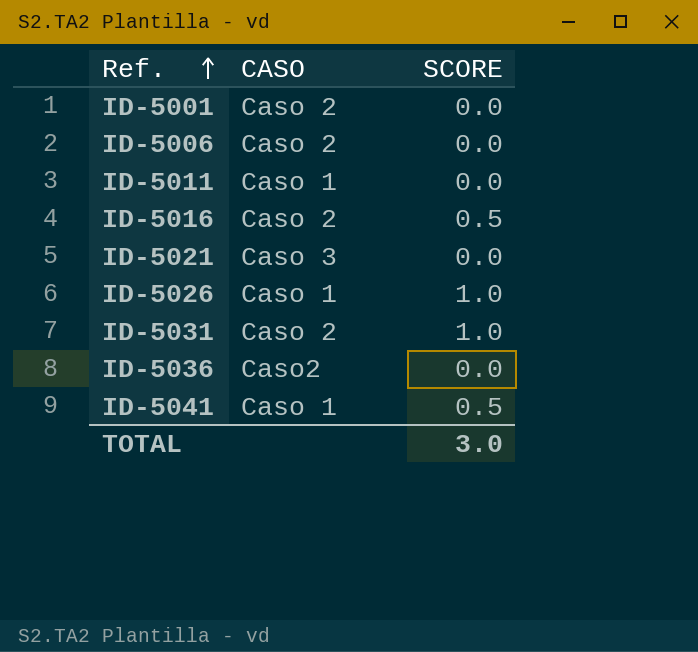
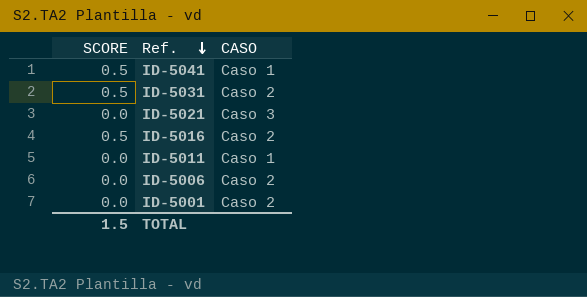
row order: Ref. ascending -> Ref. descending
column SCORE | position: 3 -> 1
row ID-5026: Caso 1 | 1.0 -> none
row ID-5036: Caso2 | 0.0 -> none
ID-5031 | SCORE: 1.0 -> 0.5
TOTAL | SCORE: 3.0 -> 1.5

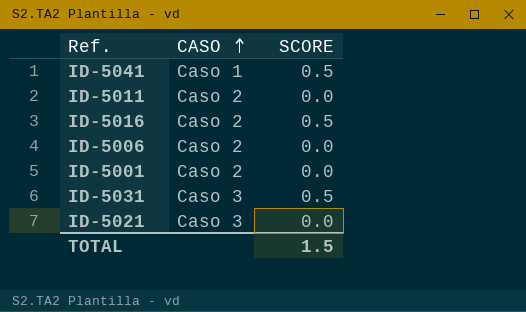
row order: Ref. descending -> CASO ascending
column SCORE | position: 1 -> 3
ID-5011 | CASO: Caso 1 -> Caso 2
ID-5031 | CASO: Caso 2 -> Caso 3

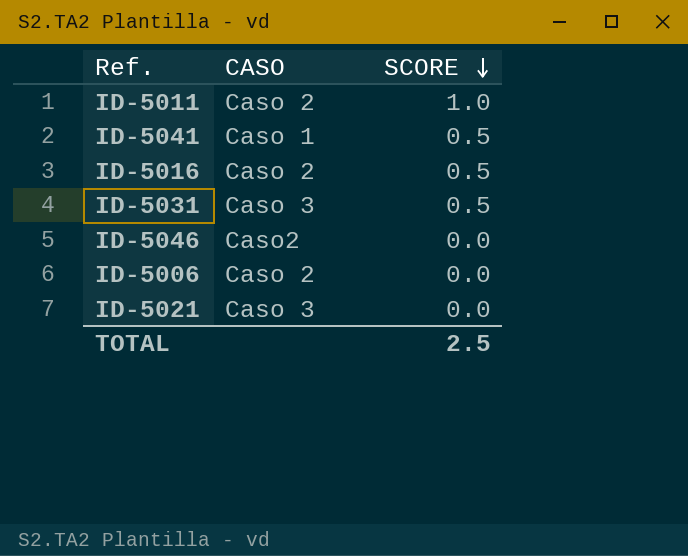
row order: CASO ascending -> SCORE descending
row ID-5001: Caso 2 | 0.0 -> none
ID-5011 | SCORE: 0.0 -> 1.0
row ID-5046: none -> Caso2 | 0.0
TOTAL | SCORE: 1.5 -> 2.5

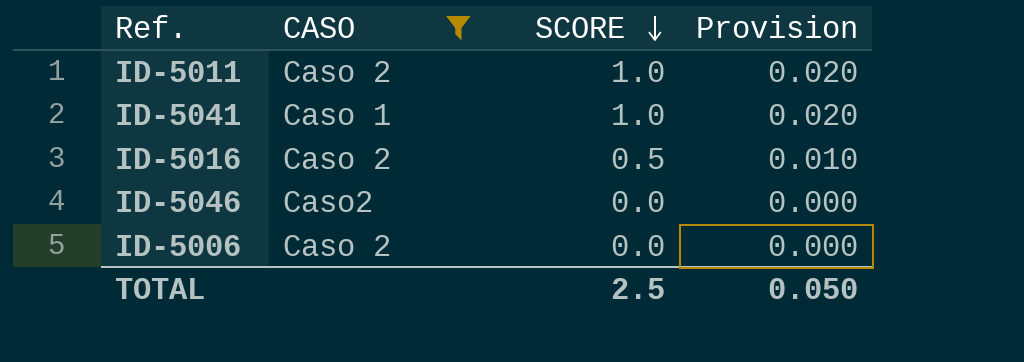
filter: none -> CASO != Caso 3
column Provision | formula: none -> [SCORE] * 0.02
ID-5041 | SCORE: 0.5 -> 1.0

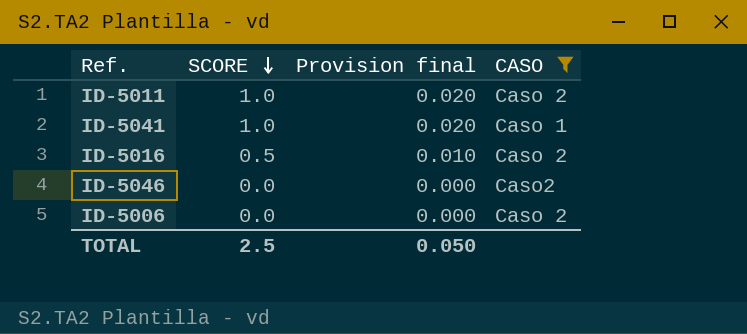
column name: Provision -> Provision final
column CASO | position: 2 -> 4

